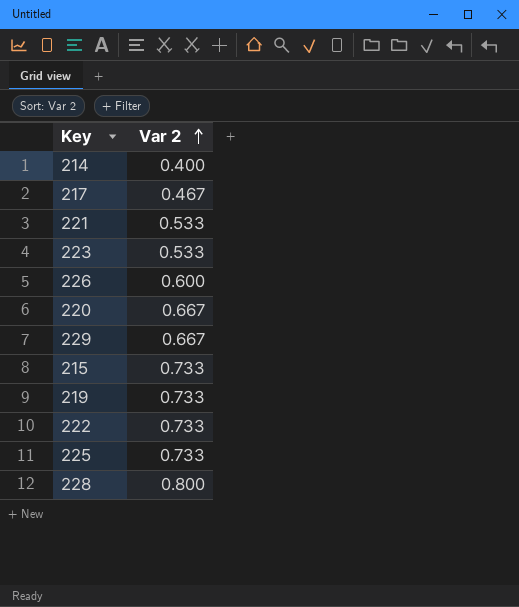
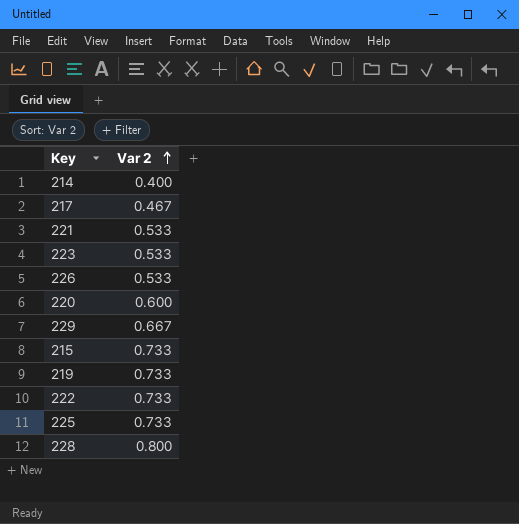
226 | Var 2: 0.600 -> 0.533
220 | Var 2: 0.667 -> 0.600

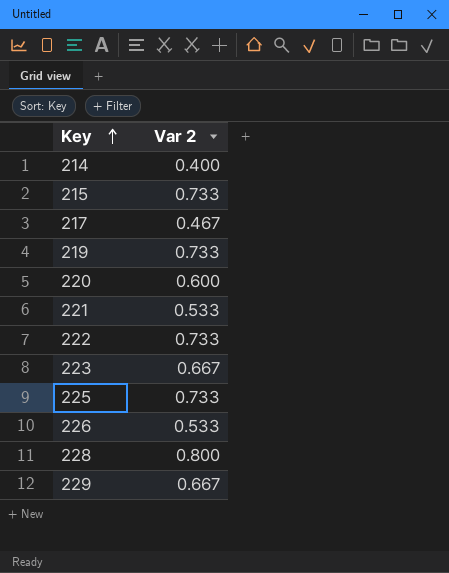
row order: Var 2 ascending -> Key ascending
223 | Var 2: 0.533 -> 0.667

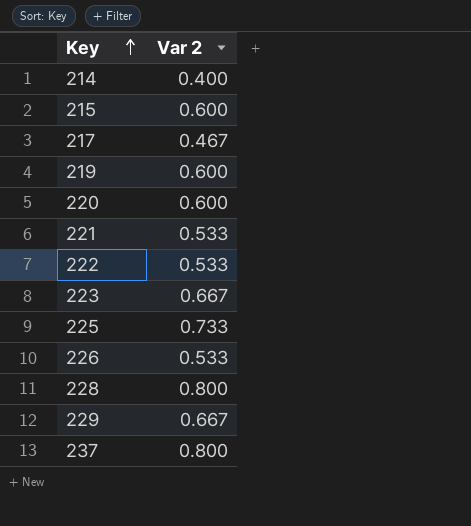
215 | Var 2: 0.733 -> 0.600
219 | Var 2: 0.733 -> 0.600
222 | Var 2: 0.733 -> 0.533
row 237: none -> 0.800

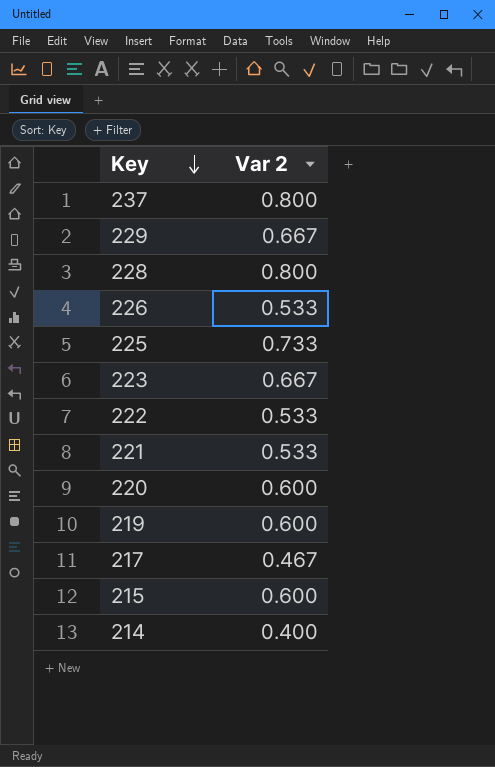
row order: Key ascending -> Key descending

